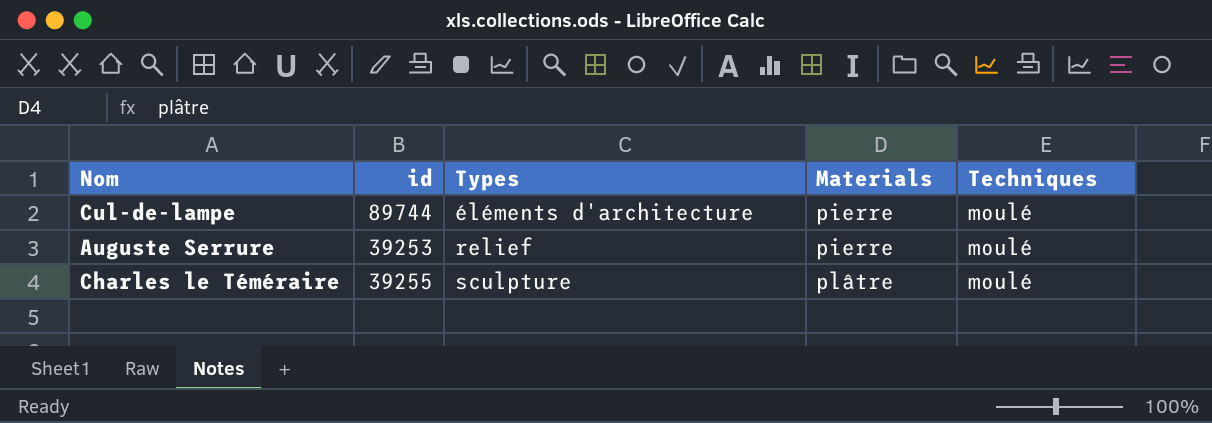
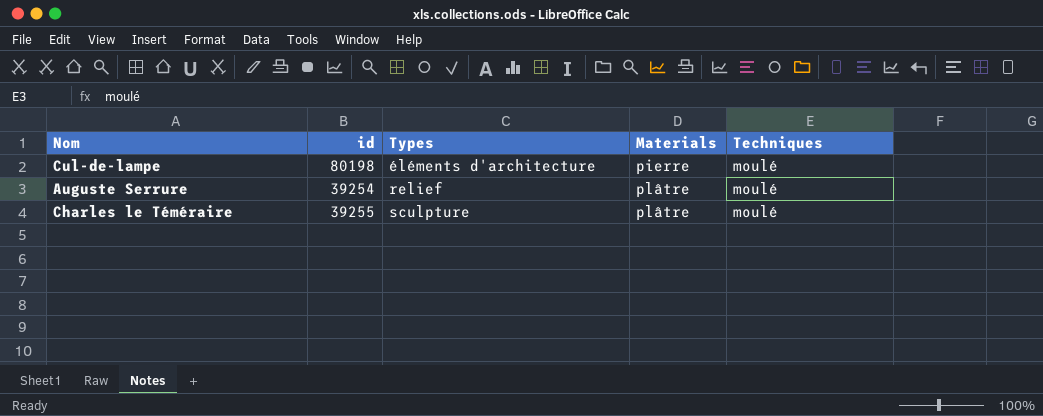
Cul-de-lampe | id: 89744 -> 80198
Auguste Serrure | id: 39253 -> 39254
Auguste Serrure | Materials: pierre -> plâtre

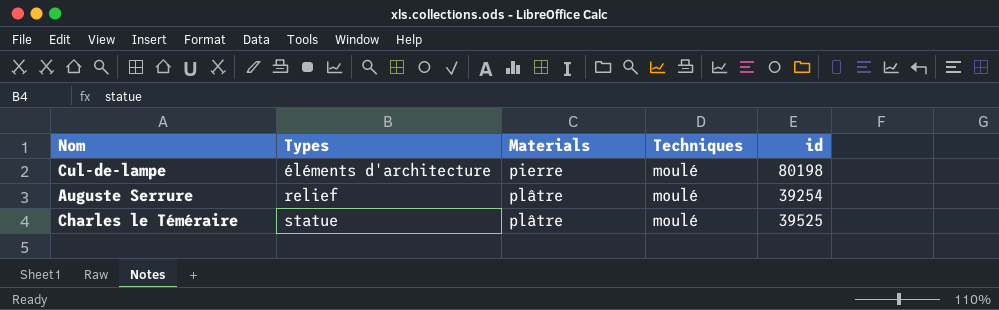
column id | position: 2 -> 5
Charles le Téméraire | Types: sculpture -> statue
Charles le Téméraire | id: 39255 -> 39525

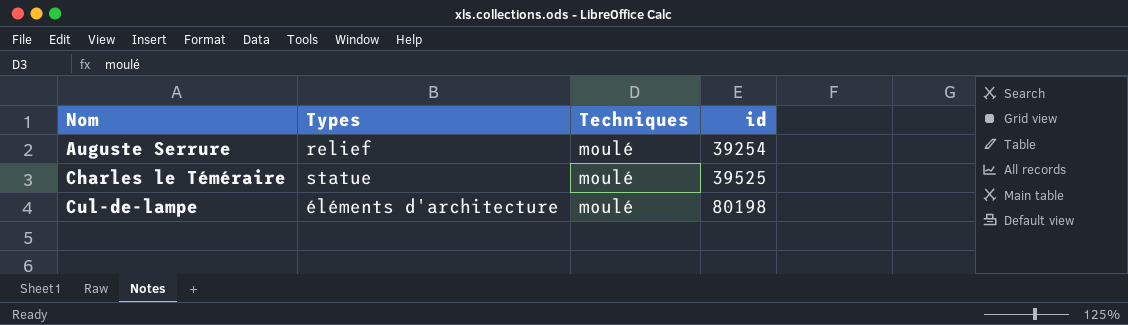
row order: Types ascending -> Nom ascending
column Materials | position: 3 -> none

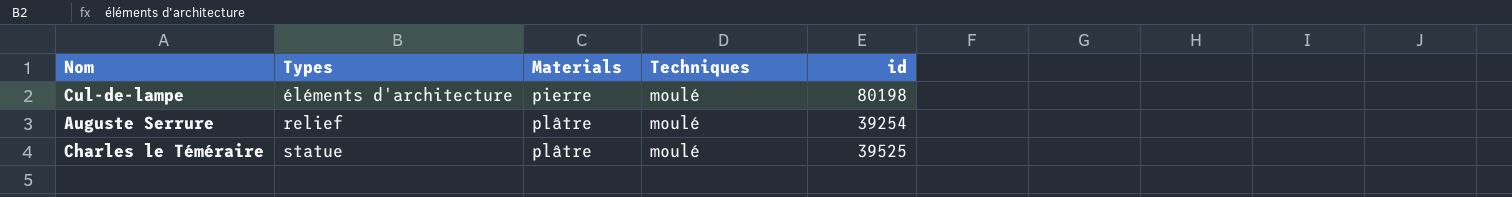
row order: Nom ascending -> Types ascending
column Materials | position: none -> 3

